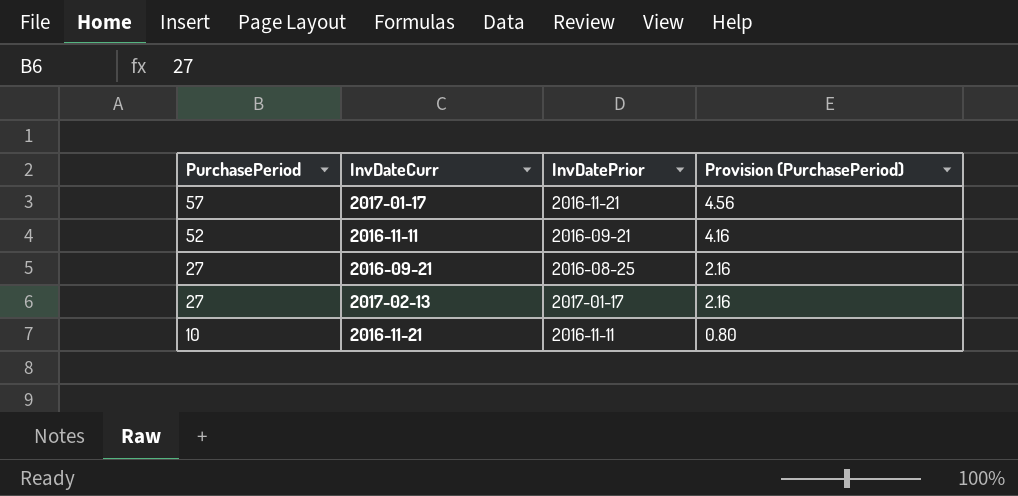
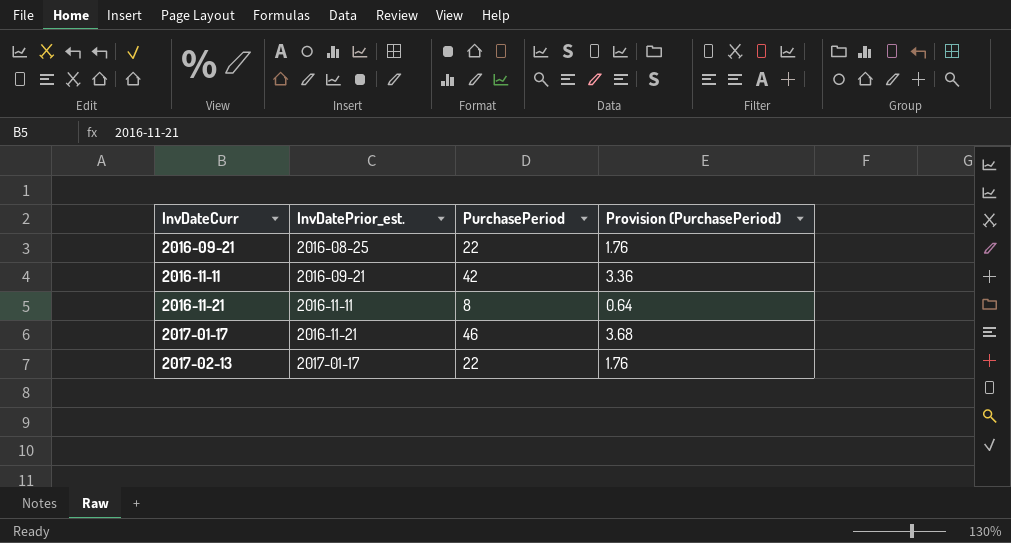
row order: PurchasePeriod descending -> InvDateCurr ascending
column name: InvDatePrior -> InvDatePrior_est.
column PurchasePeriod | position: 1 -> 3
2016-09-21 | PurchasePeriod: 27 -> 22
2016-09-21 | Provision (PurchasePeriod): 2.16 -> 1.76
2016-11-11 | PurchasePeriod: 52 -> 42
2016-11-11 | Provision (PurchasePeriod): 4.16 -> 3.36
2016-11-21 | PurchasePeriod: 10 -> 8
2016-11-21 | Provision (PurchasePeriod): 0.80 -> 0.64
2017-01-17 | PurchasePeriod: 57 -> 46
2017-01-17 | Provision (PurchasePeriod): 4.56 -> 3.68
2017-02-13 | PurchasePeriod: 27 -> 22
2017-02-13 | Provision (PurchasePeriod): 2.16 -> 1.76

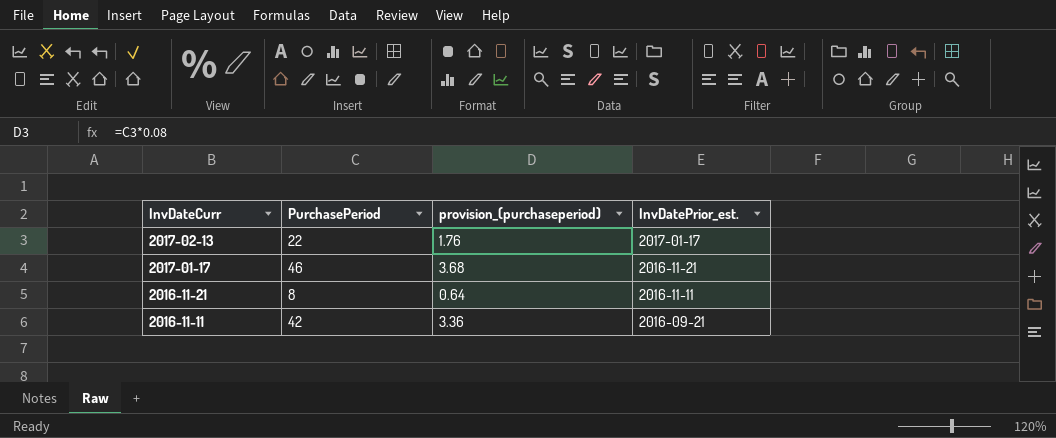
row order: InvDateCurr ascending -> InvDateCurr descending
column name: Provision (PurchasePeriod) -> provision_(purchaseperiod)
column InvDatePrior_est. | position: 2 -> 4
row 2016-09-21: 2016-08-25 | 22 | 1.76 -> none

